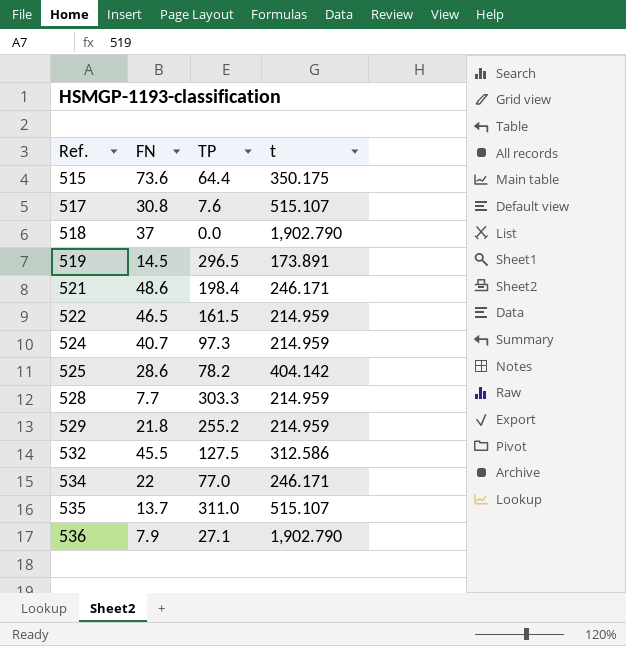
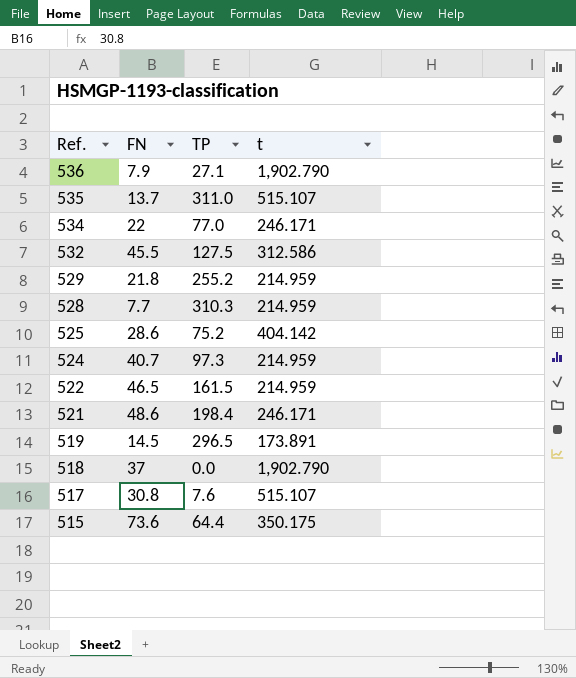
row order: Ref. ascending -> Ref. descending
528 | TP: 303.3 -> 310.3
525 | TP: 78.2 -> 75.2

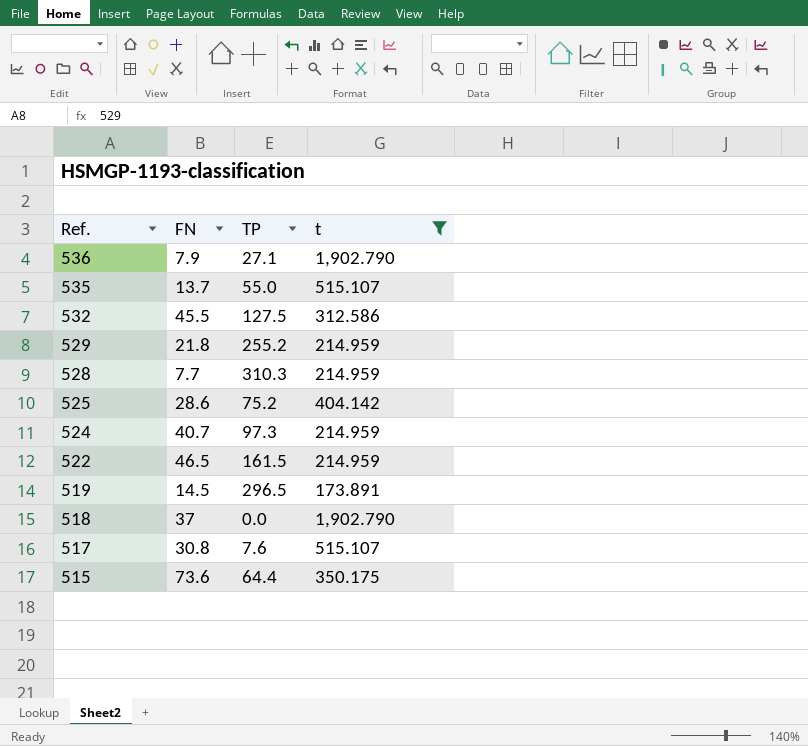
filter: none -> t != 246.171
535 | TP: 311.0 -> 55.0

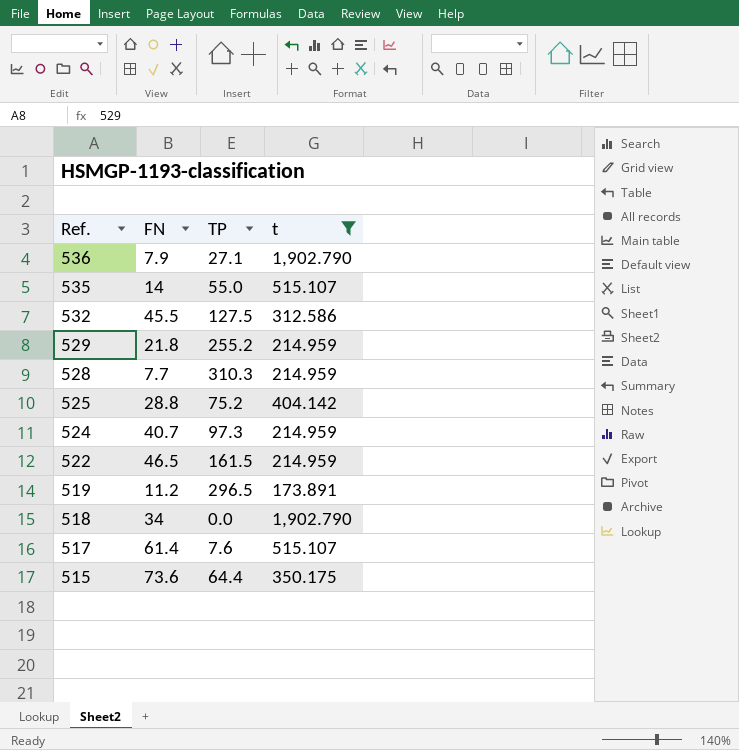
535 | FN: 13.7 -> 14
525 | FN: 28.6 -> 28.8
519 | FN: 14.5 -> 11.2
518 | FN: 37 -> 34
517 | FN: 30.8 -> 61.4

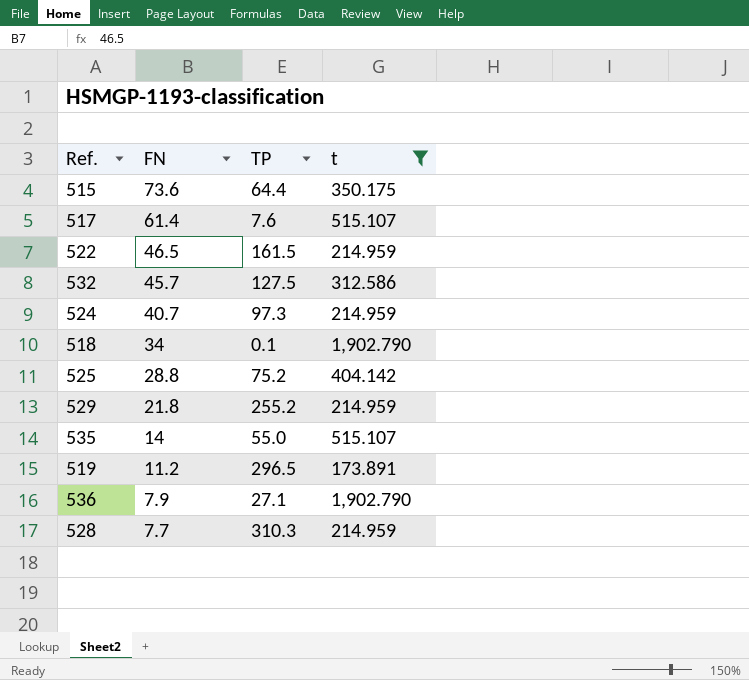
row order: Ref. descending -> FN descending
532 | FN: 45.5 -> 45.7
518 | TP: 0.0 -> 0.1

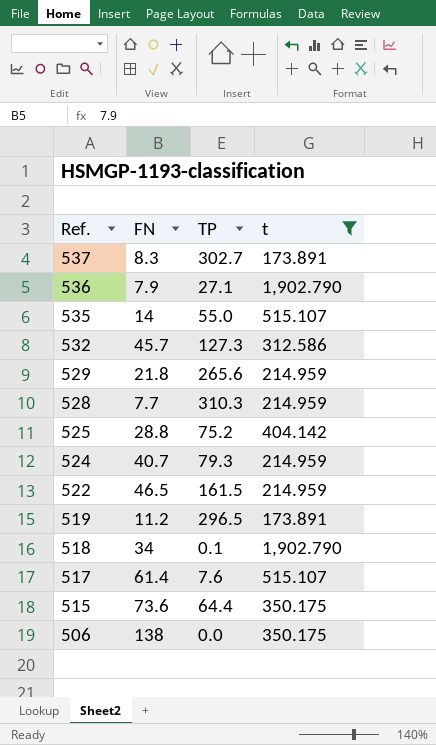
row order: FN descending -> Ref. descending
row 537: none -> 8.3 | 302.7 | 173.891
532 | TP: 127.5 -> 127.3
529 | TP: 255.2 -> 265.6
524 | TP: 97.3 -> 79.3
row 506: none -> 138 | 0.0 | 350.175

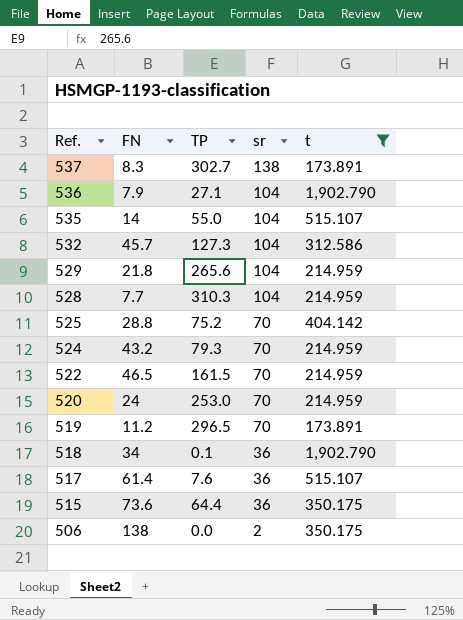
column sr | position: none -> 4
524 | FN: 40.7 -> 43.2
row 520: none -> 24 | 253.0 | 70 | 214.959

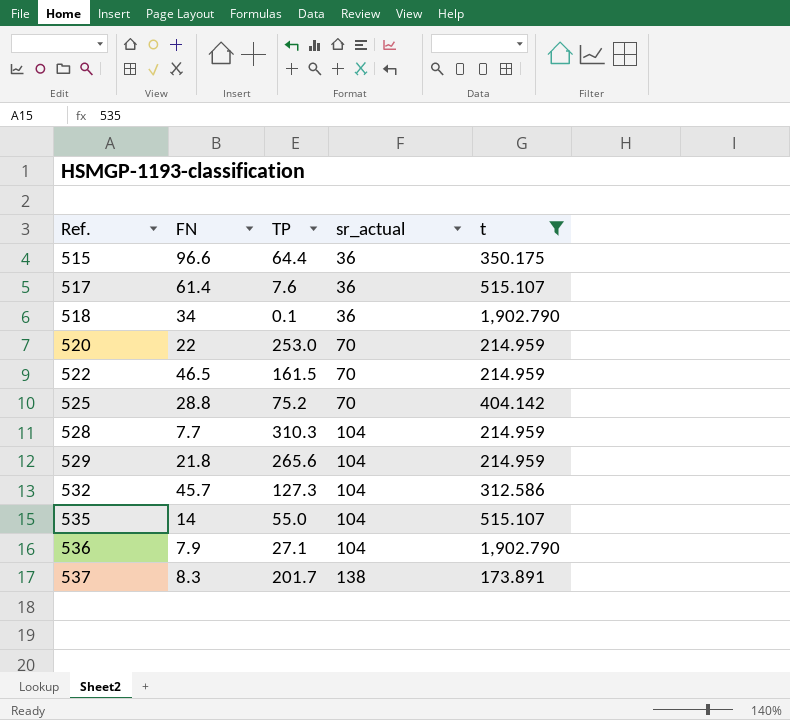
row order: Ref. descending -> Ref. ascending
column name: sr -> sr_actual
row 524: 43.2 | 79.3 | 70 | 214.959 -> none
row 519: 11.2 | 296.5 | 70 | 173.891 -> none
row 506: 138 | 0.0 | 2 | 350.175 -> none
515 | FN: 73.6 -> 96.6
520 | FN: 24 -> 22
537 | TP: 302.7 -> 201.7

